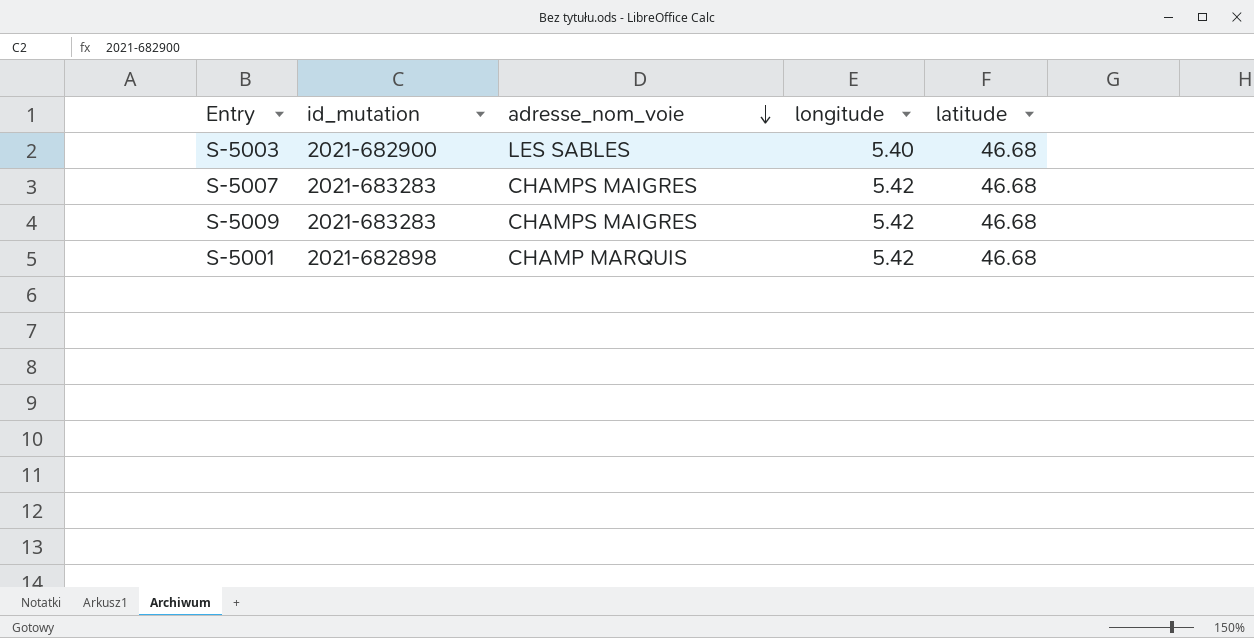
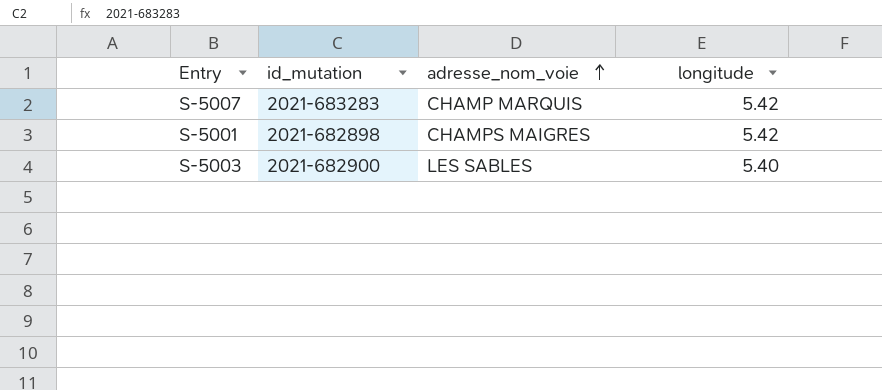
row order: adresse_nom_voie descending -> adresse_nom_voie ascending
column latitude | position: 5 -> none
row S-5009: 2021-683283 | CHAMPS MAIGRES | 5.42 | 46.68 -> none
S-5007 | adresse_nom_voie: CHAMPS MAIGRES -> CHAMP MARQUIS
S-5001 | adresse_nom_voie: CHAMP MARQUIS -> CHAMPS MAIGRES

